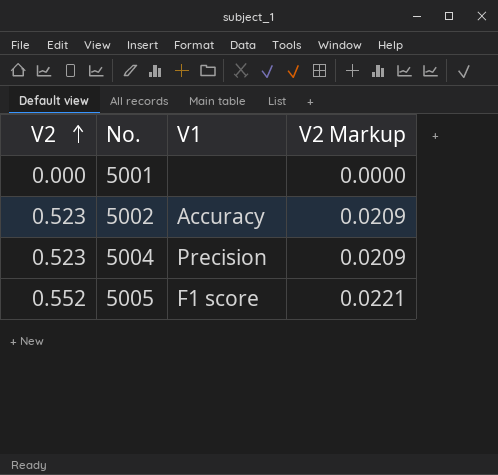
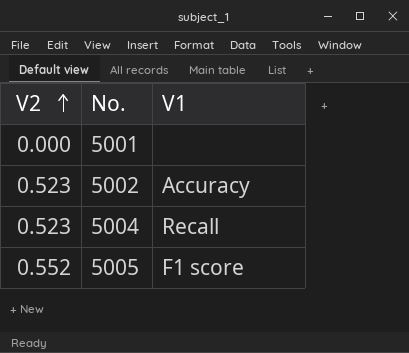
column V2 Markup | formula: [V2] * 0.04 -> none
5004 | V1: Precision -> Recall

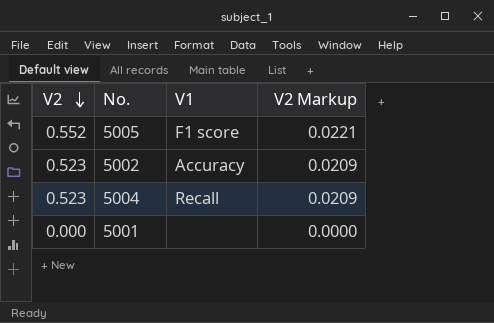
row order: V2 ascending -> V2 descending
column V2 Markup | formula: none -> [V2] * 0.04

